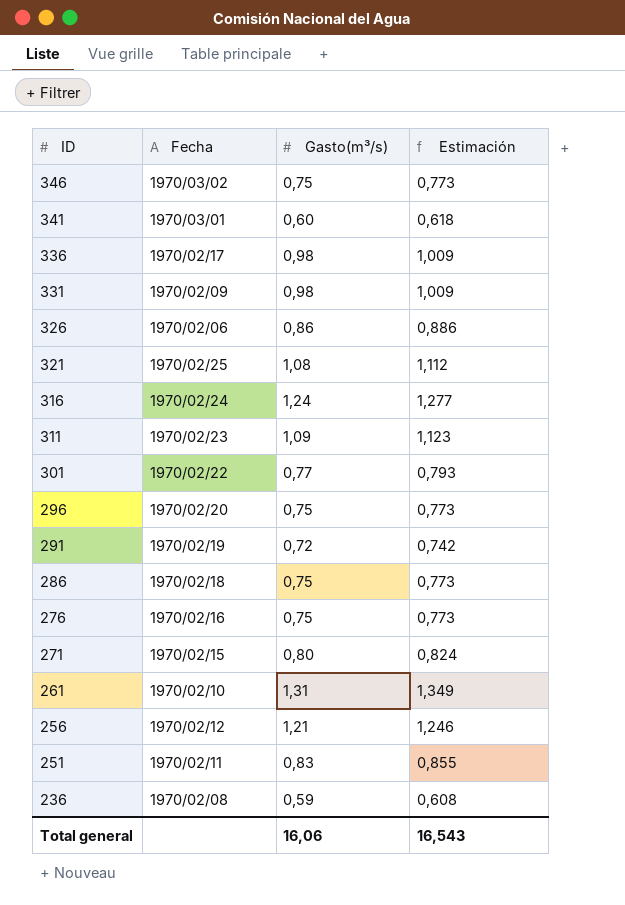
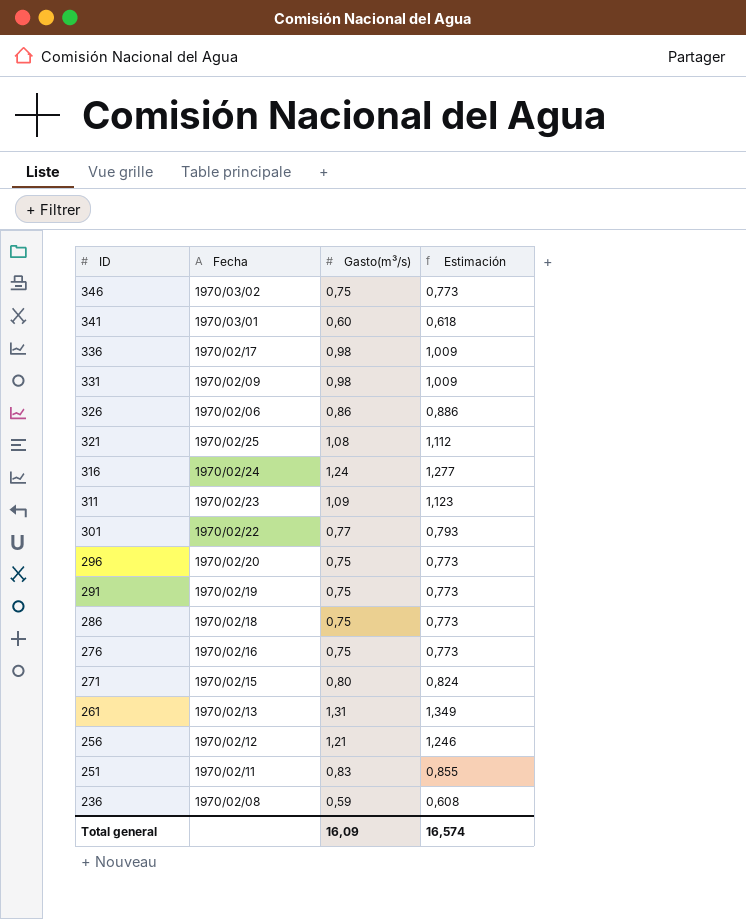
291 | Gasto(m³/s): 0,72 -> 0,75
291 | Estimación: 0,742 -> 0,773
261 | Fecha: 1970/02/10 -> 1970/02/13
Total general | Gasto(m³/s): 16,06 -> 16,09
Total general | Estimación: 16,543 -> 16,574

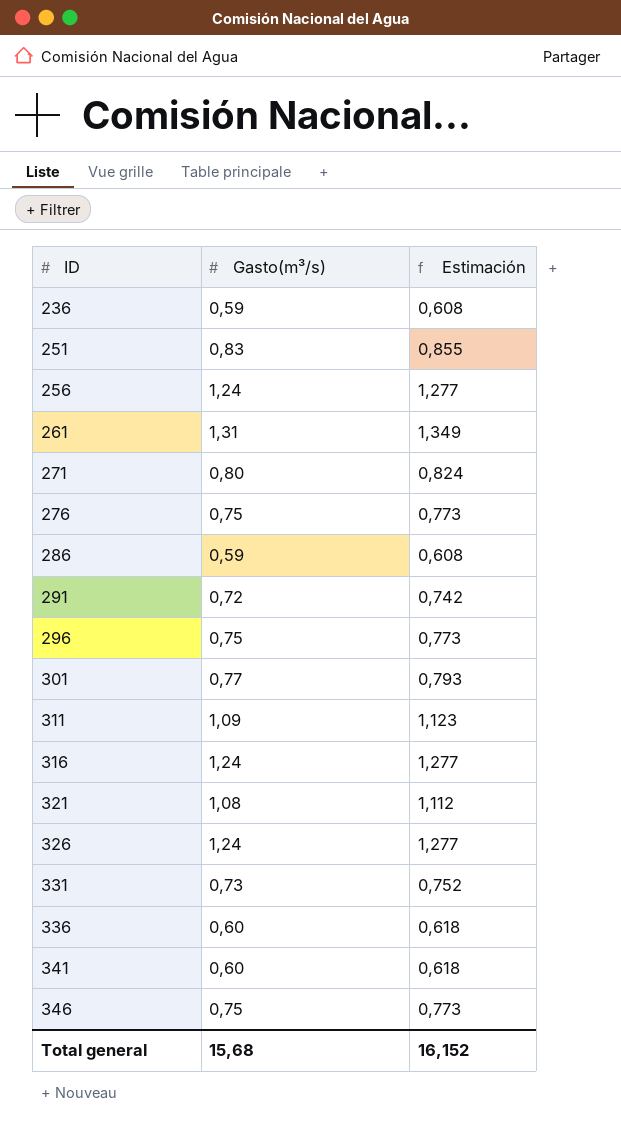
row order: ID descending -> ID ascending
column Fecha | position: 2 -> none
256 | Gasto(m³/s): 1,21 -> 1,24
256 | Estimación: 1,246 -> 1,277
286 | Gasto(m³/s): 0,75 -> 0,59
286 | Estimación: 0,773 -> 0,608
291 | Gasto(m³/s): 0,75 -> 0,72
291 | Estimación: 0,773 -> 0,742
326 | Gasto(m³/s): 0,86 -> 1,24
326 | Estimación: 0,886 -> 1,277
331 | Gasto(m³/s): 0,98 -> 0,73
331 | Estimación: 1,009 -> 0,752
336 | Gasto(m³/s): 0,98 -> 0,60
336 | Estimación: 1,009 -> 0,618
Total general | Gasto(m³/s): 16,09 -> 15,68
Total general | Estimación: 16,574 -> 16,152

